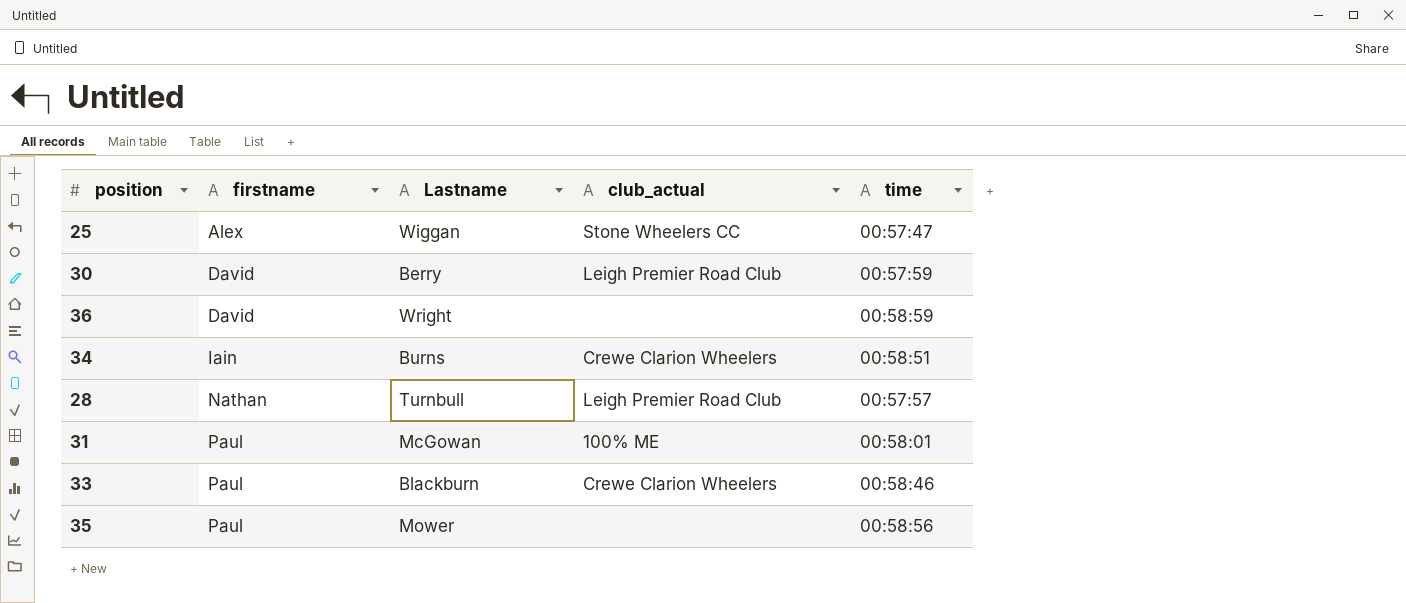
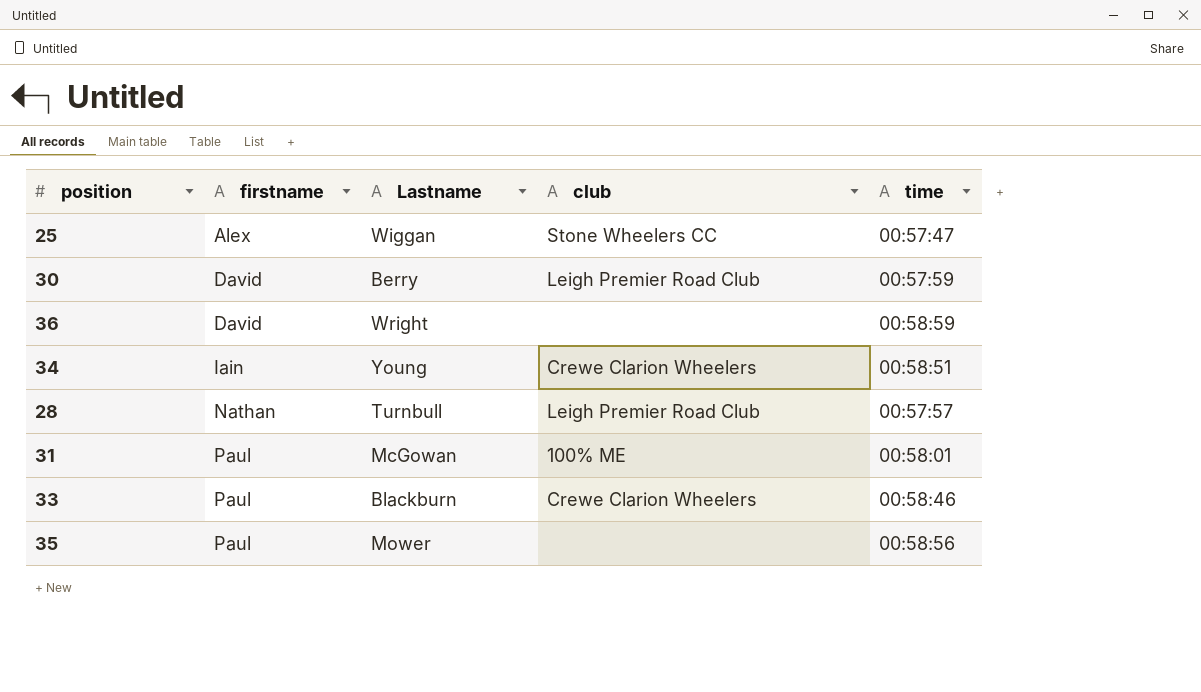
column name: club_actual -> club
34 | Lastname: Burns -> Young

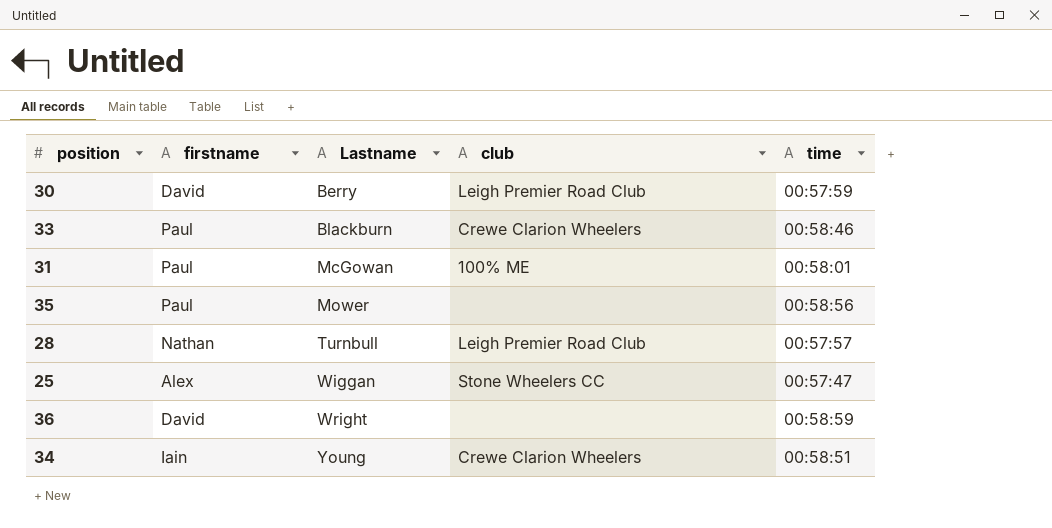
row order: firstname ascending -> Lastname ascending

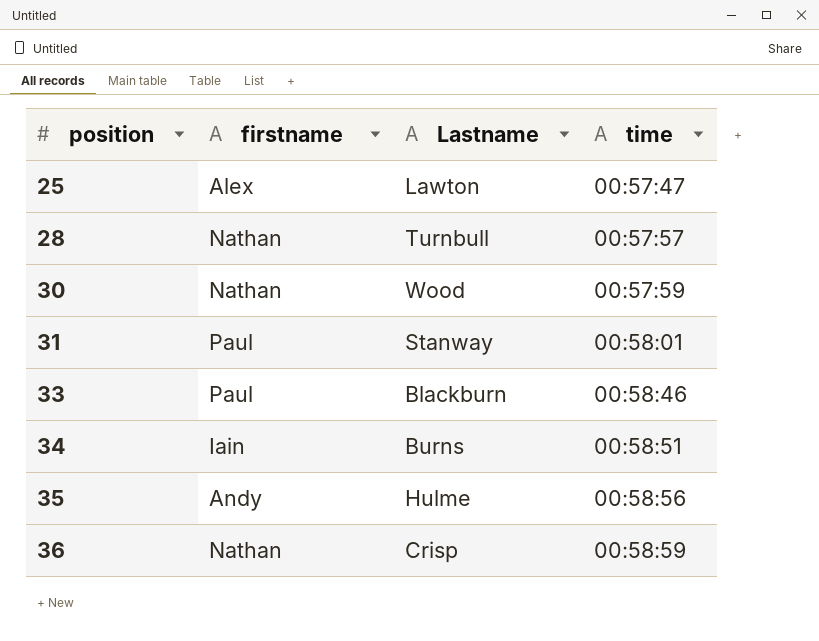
row order: Lastname ascending -> position ascending
column club | position: 4 -> none
25 | Lastname: Wiggan -> Lawton
30 | firstname: David -> Nathan
30 | Lastname: Berry -> Wood
31 | Lastname: McGowan -> Stanway
34 | Lastname: Young -> Burns
35 | firstname: Paul -> Andy
35 | Lastname: Mower -> Hulme
36 | firstname: David -> Nathan
36 | Lastname: Wright -> Crisp

